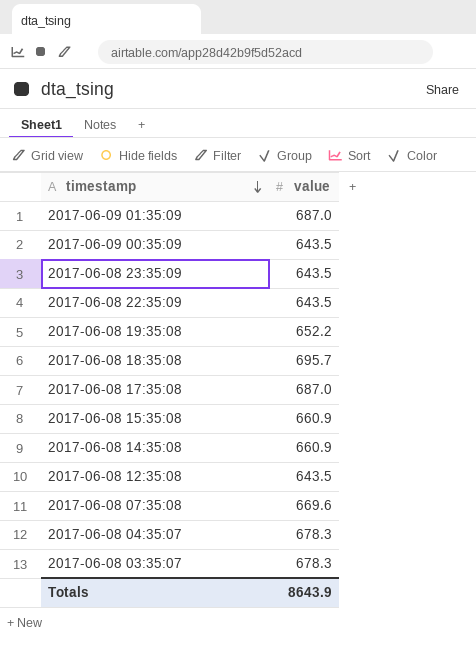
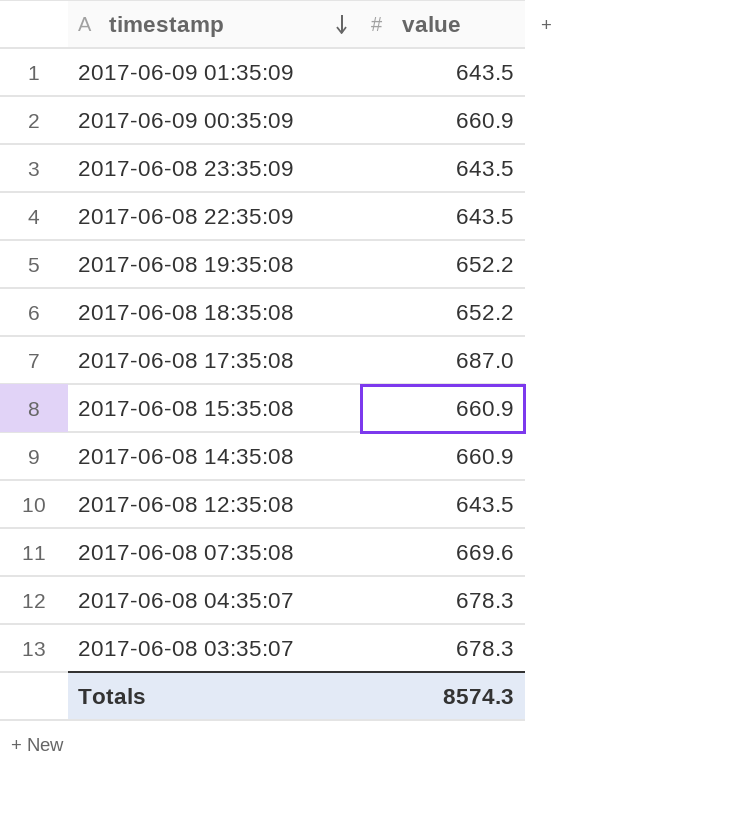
2017-06-09 01:35:09 | value: 687.0 -> 643.5
2017-06-09 00:35:09 | value: 643.5 -> 660.9
2017-06-08 18:35:08 | value: 695.7 -> 652.2
Totals | value: 8643.9 -> 8574.3

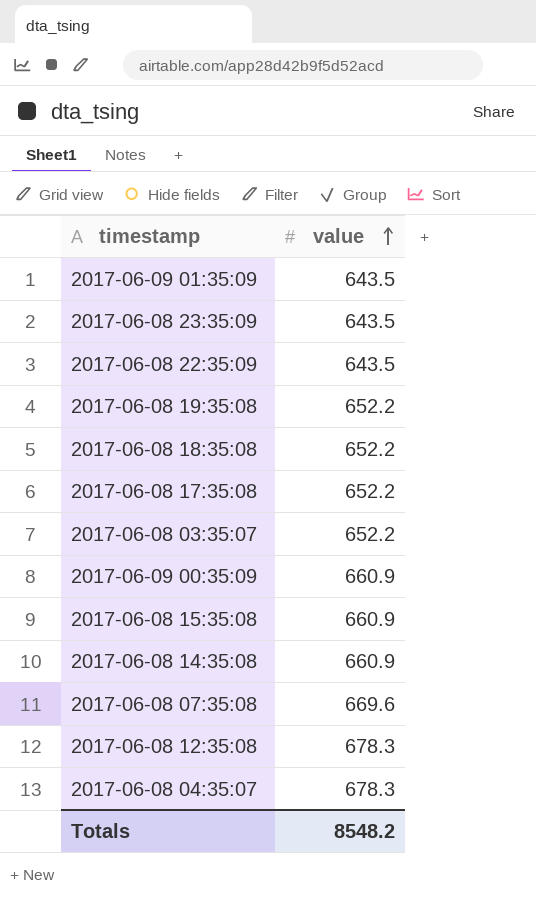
row order: timestamp descending -> value ascending
2017-06-08 17:35:08 | value: 687.0 -> 652.2
2017-06-08 03:35:07 | value: 678.3 -> 652.2
2017-06-08 12:35:08 | value: 643.5 -> 678.3
Totals | value: 8574.3 -> 8548.2

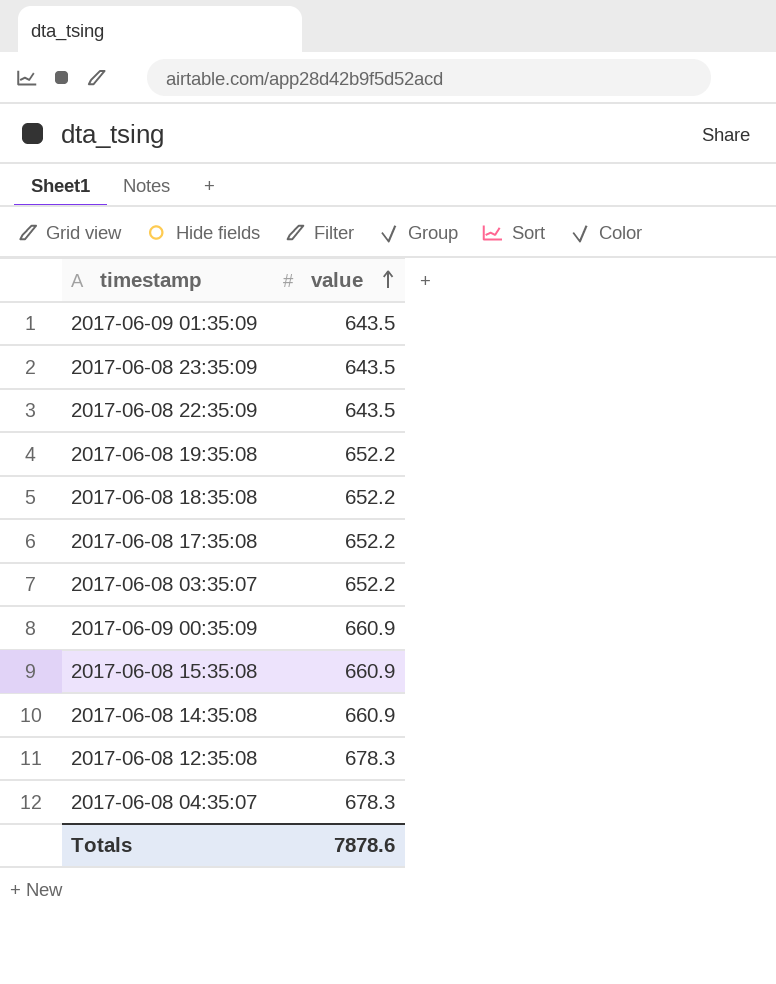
row 2017-06-08 07:35:08: 669.6 -> none
Totals | value: 8548.2 -> 7878.6

